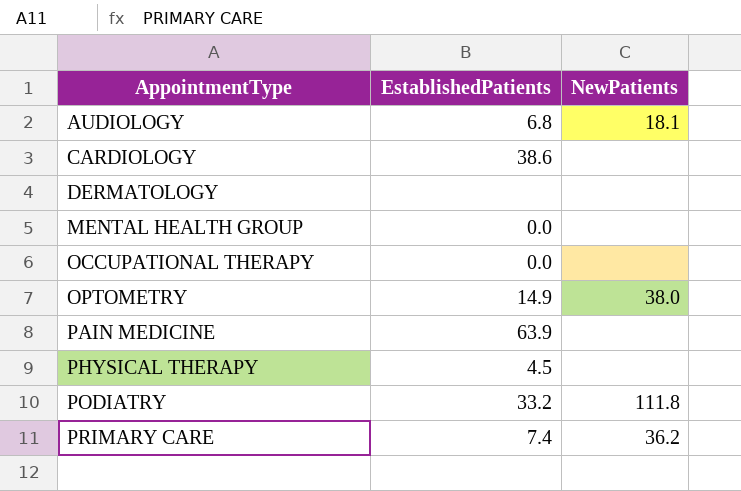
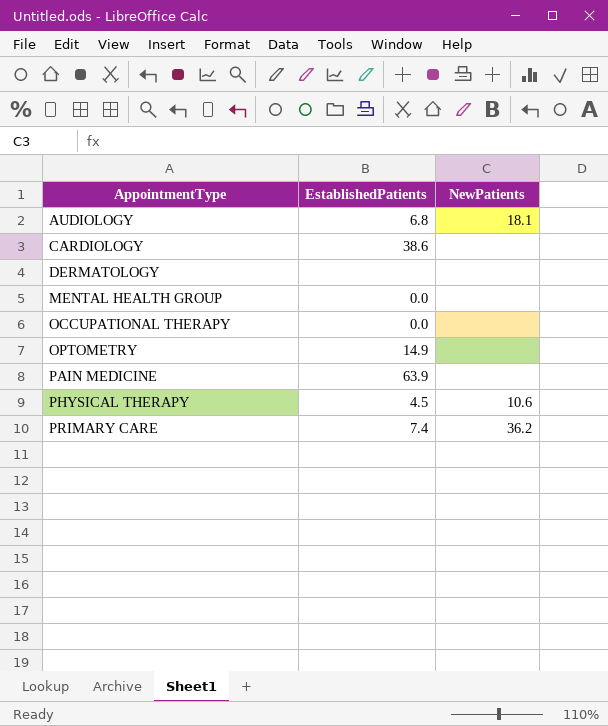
row PODIATRY: 33.2 | 111.8 -> none
OPTOMETRY | NewPatients: 38.0 -> none
PHYSICAL THERAPY | NewPatients: none -> 10.6

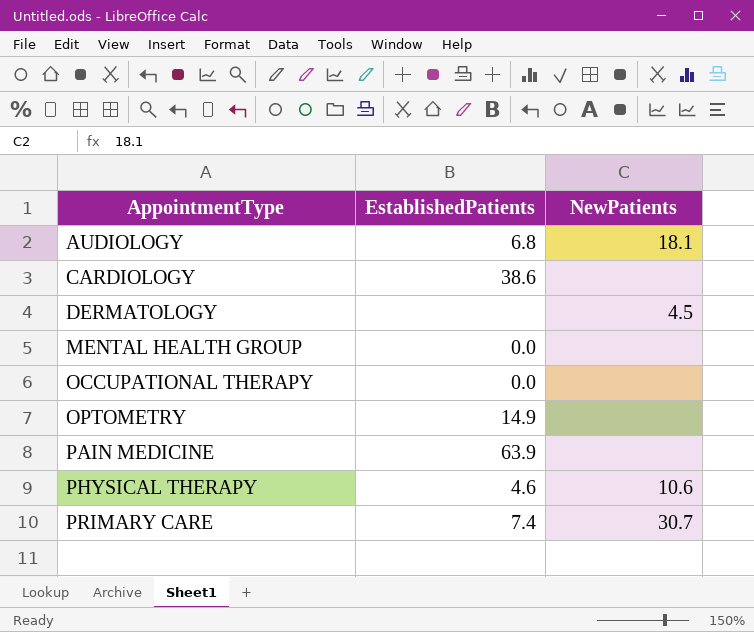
DERMATOLOGY | NewPatients: none -> 4.5
PHYSICAL THERAPY | EstablishedPatients: 4.5 -> 4.6
PRIMARY CARE | NewPatients: 36.2 -> 30.7

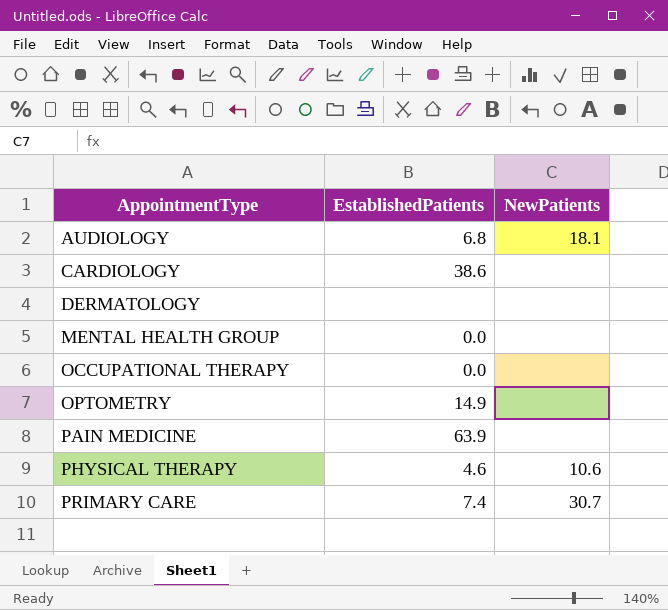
DERMATOLOGY | NewPatients: 4.5 -> none

